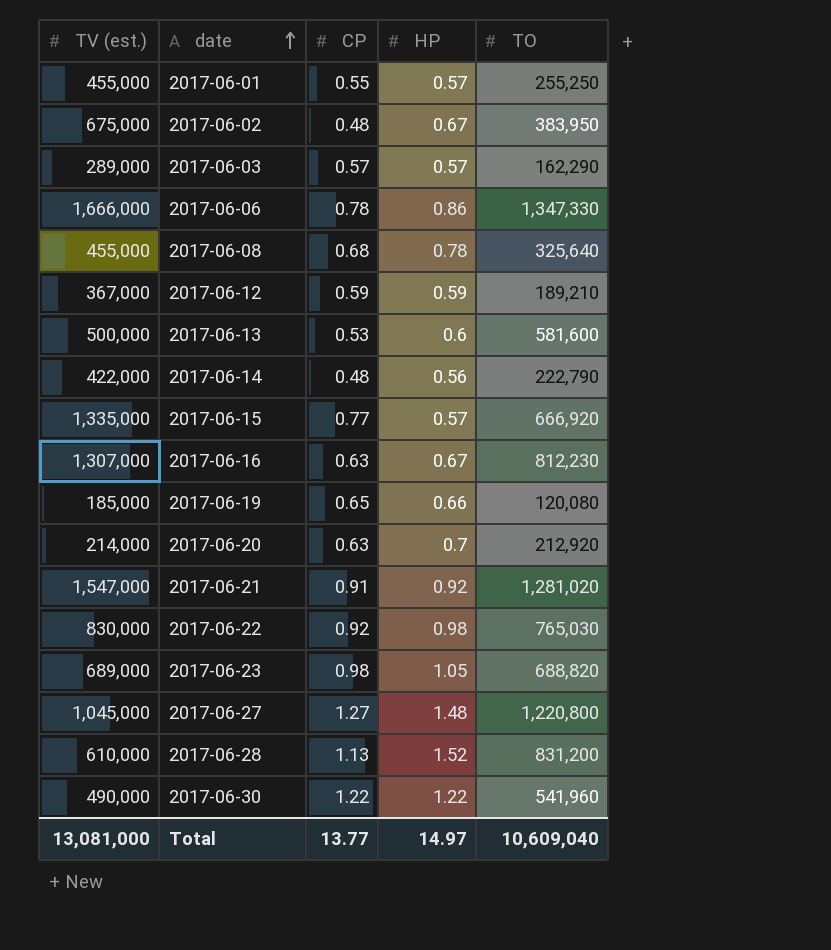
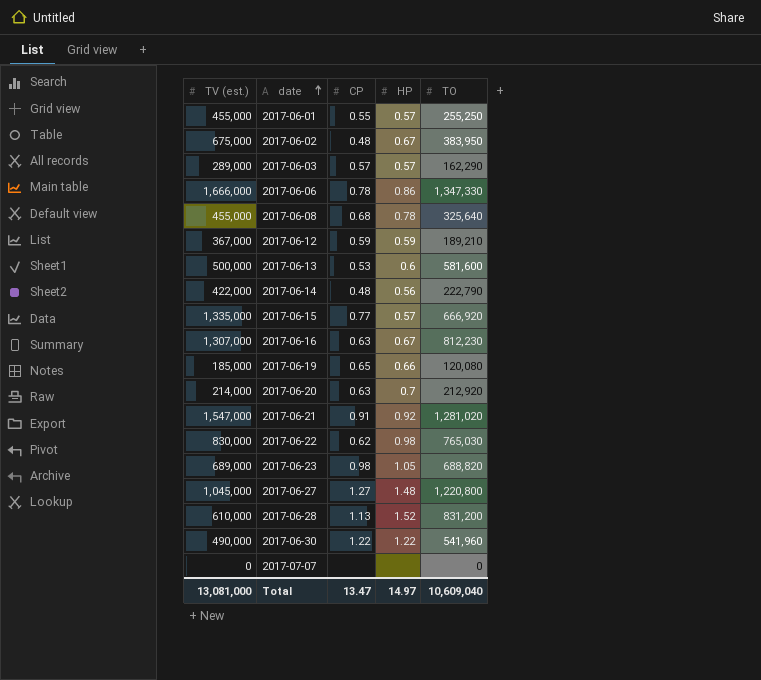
2017-06-22 | CP: 0.92 -> 0.62
row 2017-07-07: none -> 0 | none | none | 0
Total | CP: 13.77 -> 13.47

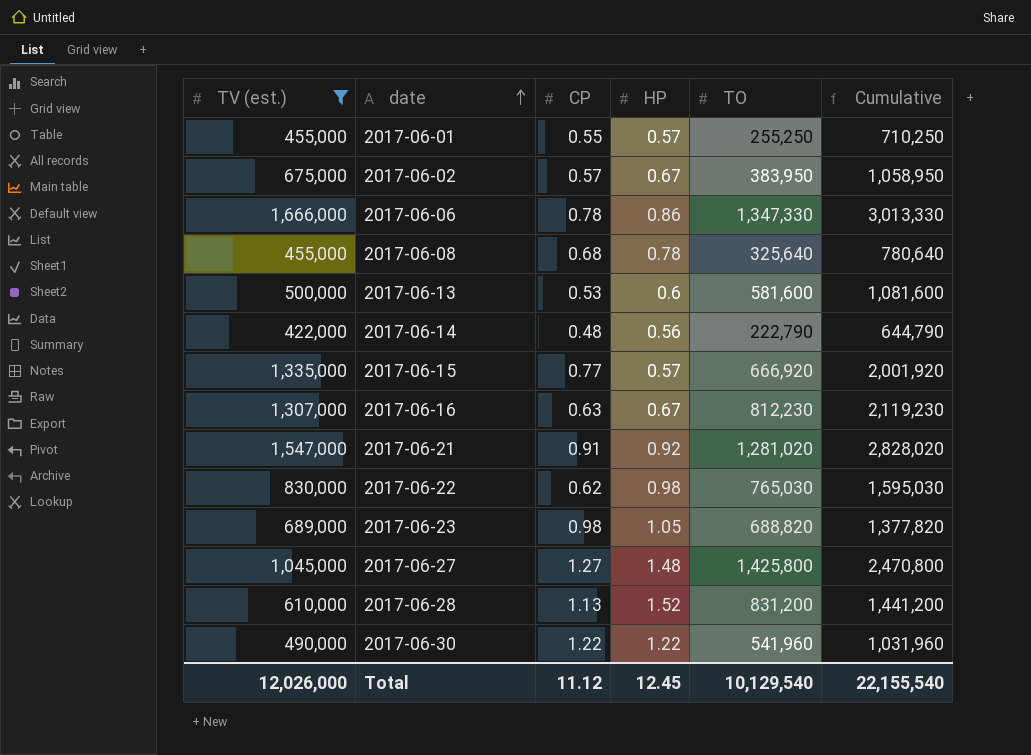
filter: none -> TV (est.) >= 422,000
column Cumulative | formula: none -> [TV (est.)] + [TO]
2017-06-02 | CP: 0.48 -> 0.57
2017-06-27 | TO: 1,220,800 -> 1,425,800
Total | TV (est.): 13,081,000 -> 12,026,000
Total | CP: 13.47 -> 11.12
Total | HP: 14.97 -> 12.45
Total | TO: 10,609,040 -> 10,129,540

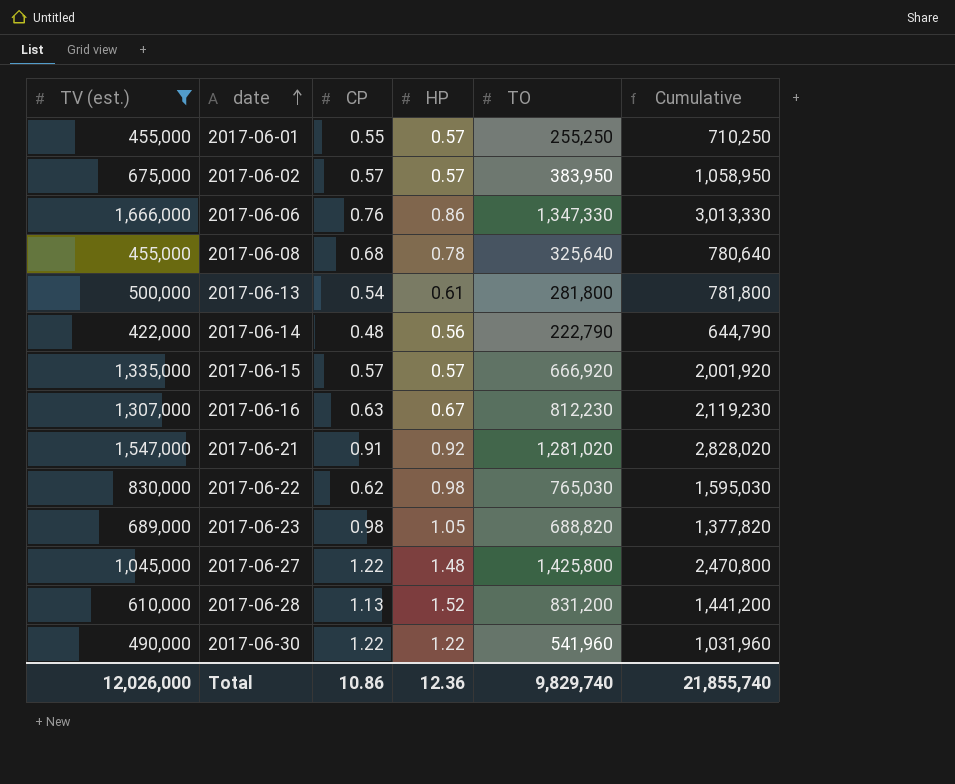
2017-06-02 | HP: 0.67 -> 0.57
2017-06-06 | CP: 0.78 -> 0.76
2017-06-13 | CP: 0.53 -> 0.54
2017-06-13 | HP: 0.6 -> 0.61
2017-06-13 | TO: 581,600 -> 281,800
2017-06-13 | Cumulative: 1,081,600 -> 781,800
2017-06-15 | CP: 0.77 -> 0.57
2017-06-27 | CP: 1.27 -> 1.22
Total | CP: 11.12 -> 10.86
Total | HP: 12.45 -> 12.36
Total | TO: 10,129,540 -> 9,829,740
Total | Cumulative: 22,155,540 -> 21,855,740

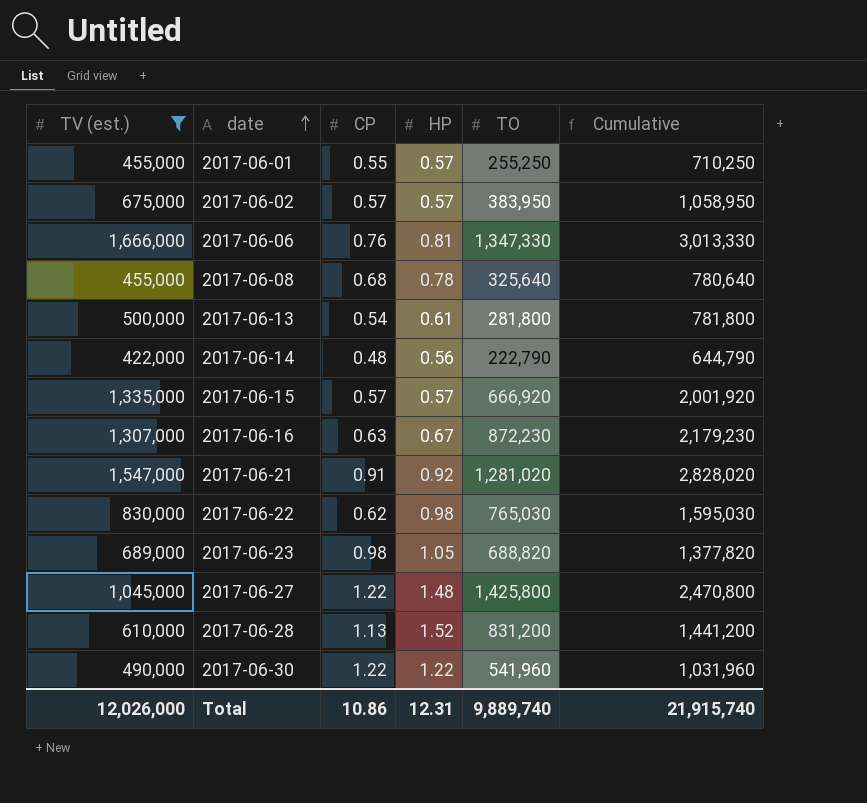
2017-06-06 | HP: 0.86 -> 0.81
2017-06-16 | TO: 812,230 -> 872,230
2017-06-16 | Cumulative: 2,119,230 -> 2,179,230
Total | HP: 12.36 -> 12.31
Total | TO: 9,829,740 -> 9,889,740
Total | Cumulative: 21,855,740 -> 21,915,740

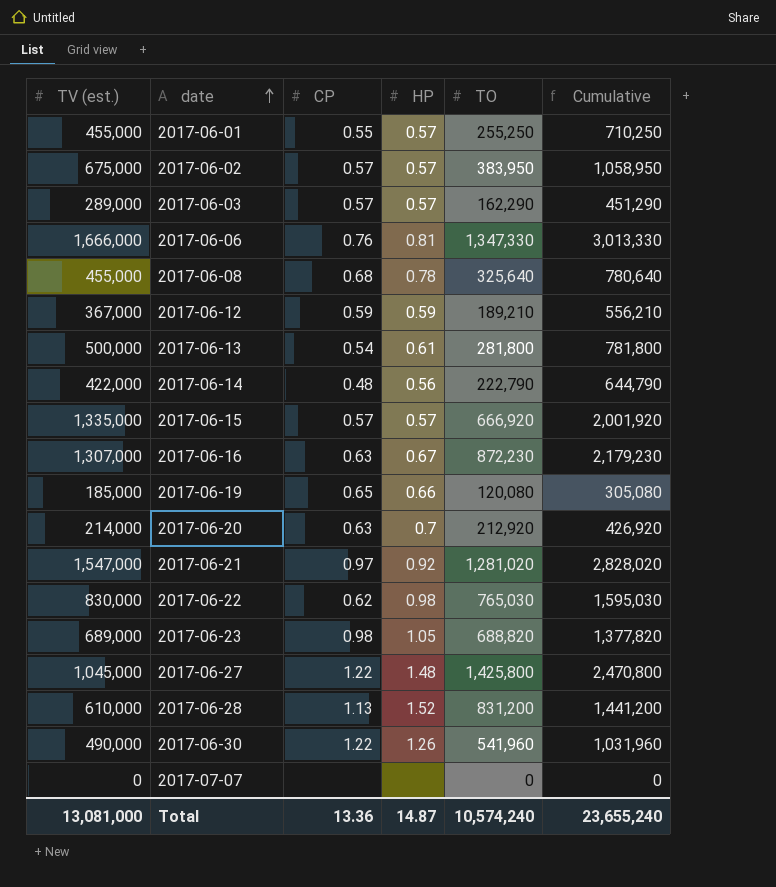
filter: TV (est.) >= 422,000 -> none
2017-06-21 | CP: 0.91 -> 0.97
2017-06-30 | HP: 1.22 -> 1.26
Total | TV (est.): 12,026,000 -> 13,081,000
Total | CP: 10.86 -> 13.36
Total | HP: 12.31 -> 14.87
Total | TO: 9,889,740 -> 10,574,240
Total | Cumulative: 21,915,740 -> 23,655,240

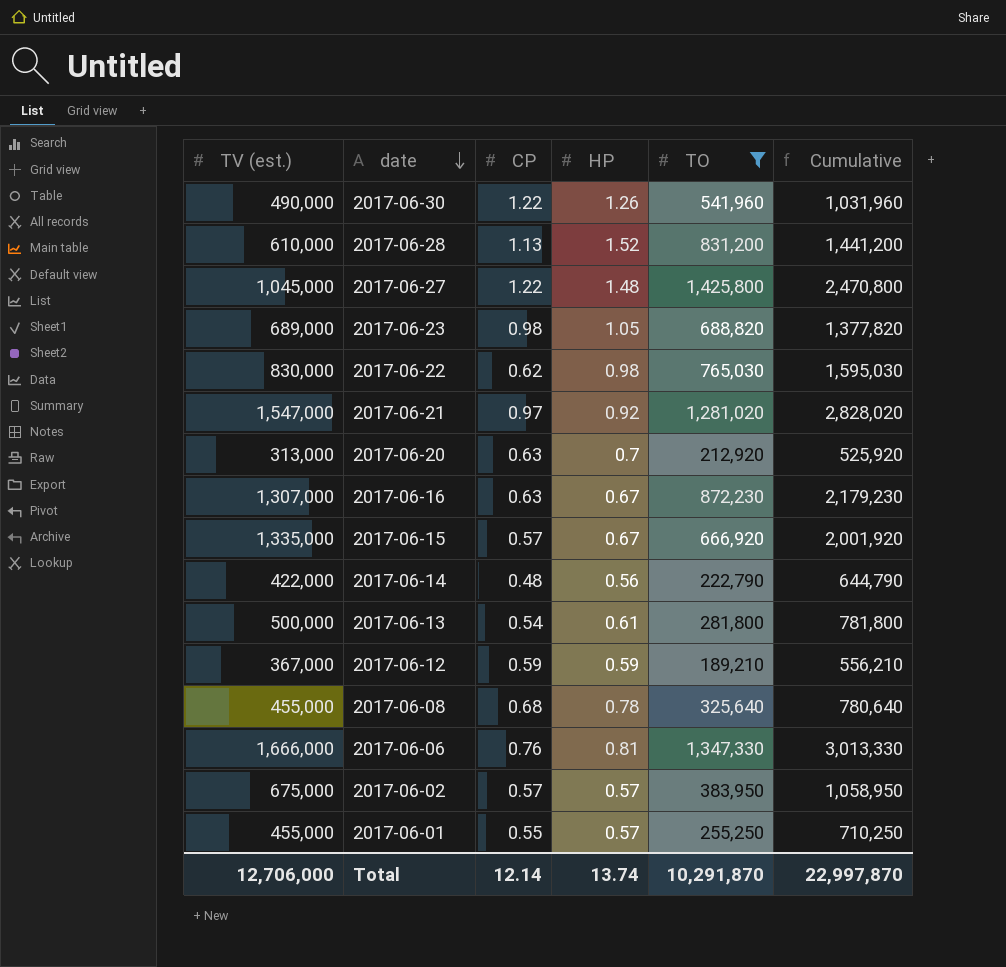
filter: none -> TO >= 189,210
row order: date ascending -> date descending
2017-06-20 | TV (est.): 214,000 -> 313,000
2017-06-20 | Cumulative: 426,920 -> 525,920
2017-06-15 | HP: 0.57 -> 0.67
Total | TV (est.): 13,081,000 -> 12,706,000
Total | CP: 13.36 -> 12.14
Total | HP: 14.87 -> 13.74
Total | TO: 10,574,240 -> 10,291,870
Total | Cumulative: 23,655,240 -> 22,997,870

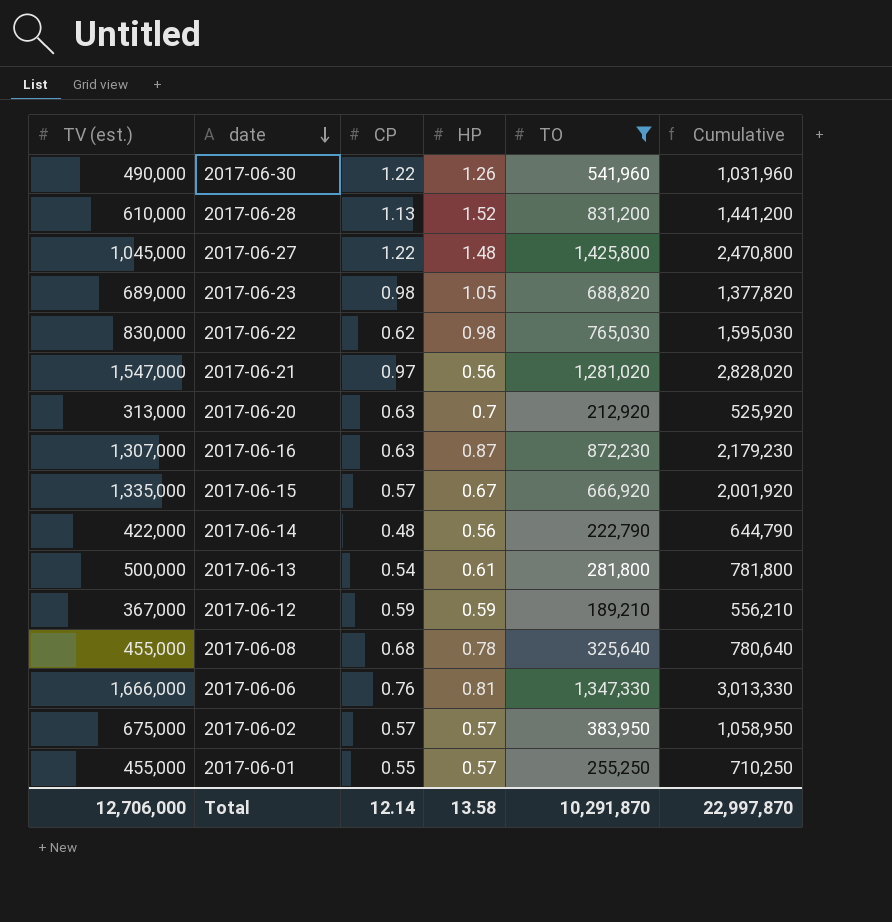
2017-06-21 | HP: 0.92 -> 0.56
2017-06-16 | HP: 0.67 -> 0.87
Total | HP: 13.74 -> 13.58

